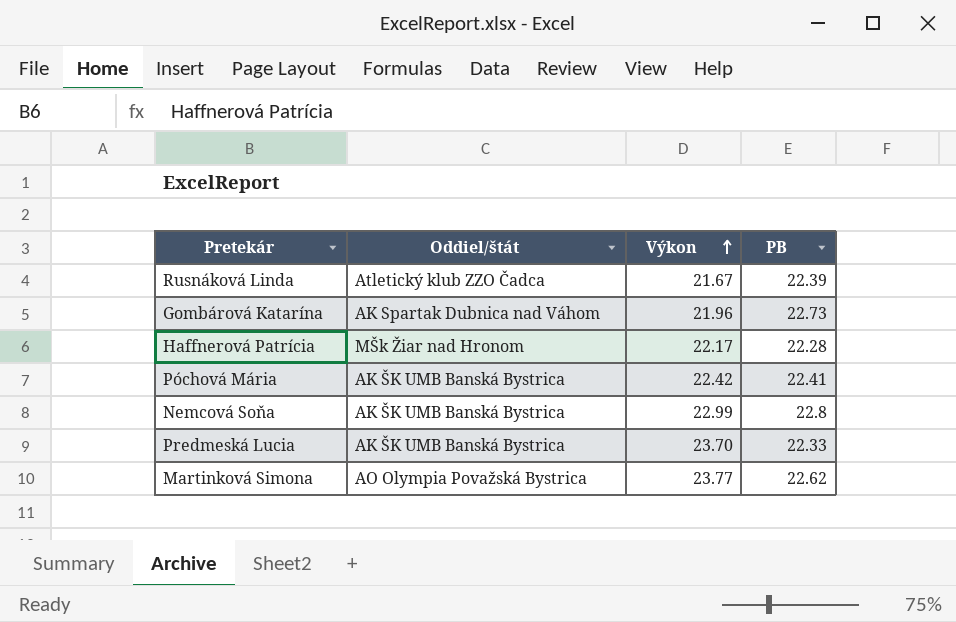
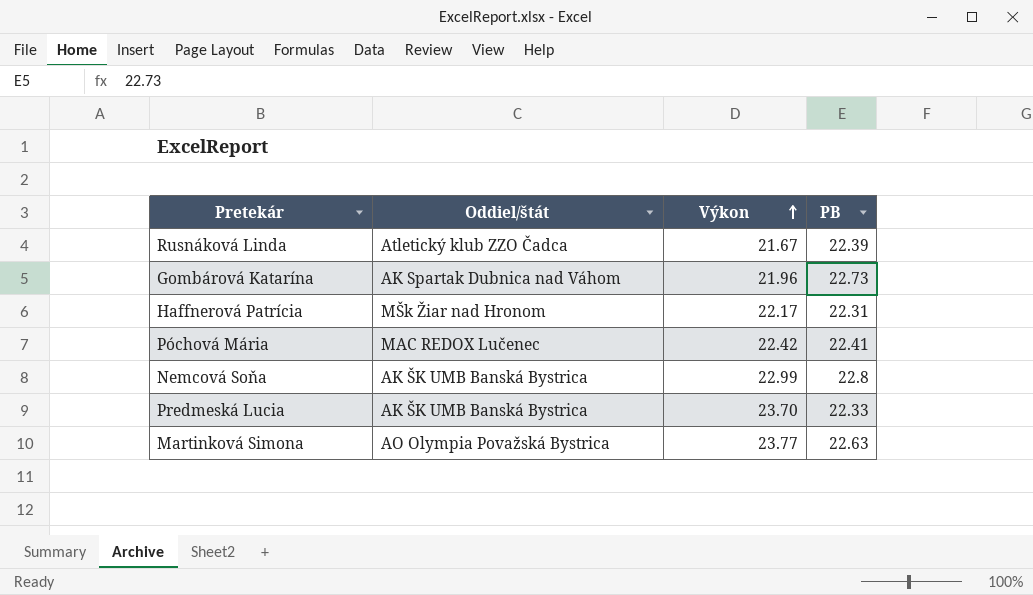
Haffnerová Patrícia | PB: 22.28 -> 22.31
Póchová Mária | Oddiel/štát: AK ŠK UMB Banská Bystrica -> MAC REDOX Lučenec
Martinková Simona | PB: 22.62 -> 22.63

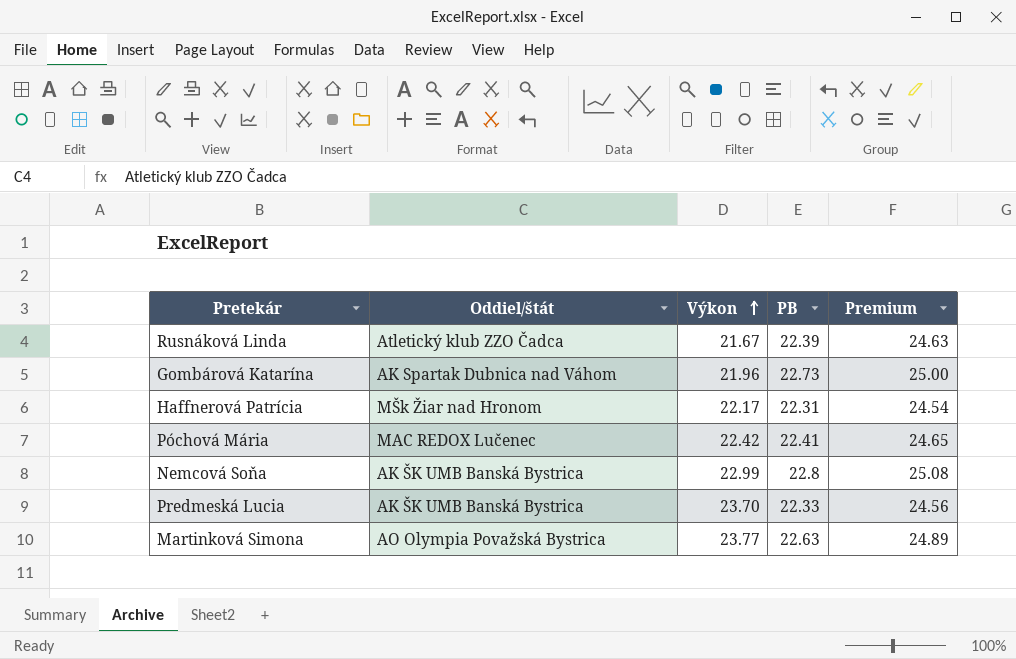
column Premium | formula: none -> [PB] * 1.1

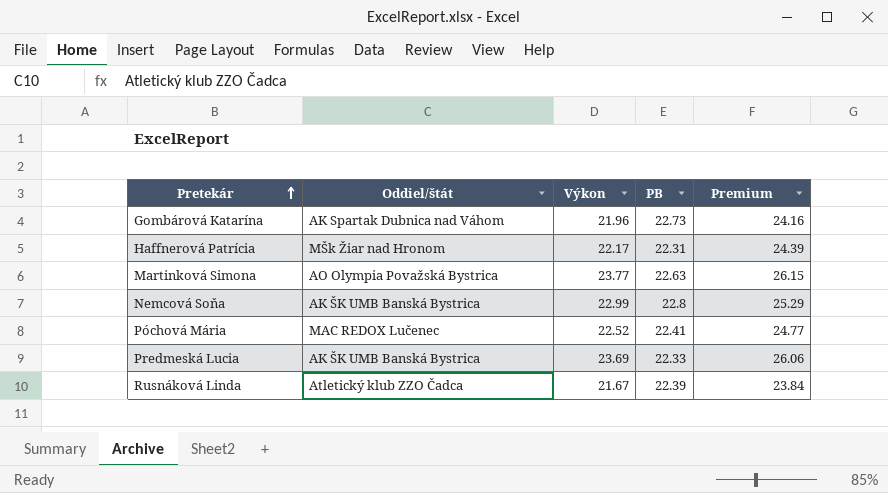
row order: Výkon ascending -> Pretekár ascending
column Premium | formula: [PB] * 1.1 -> [Výkon] * 1.1
Póchová Mária | Výkon: 22.42 -> 22.52
Predmeská Lucia | Výkon: 23.70 -> 23.69

